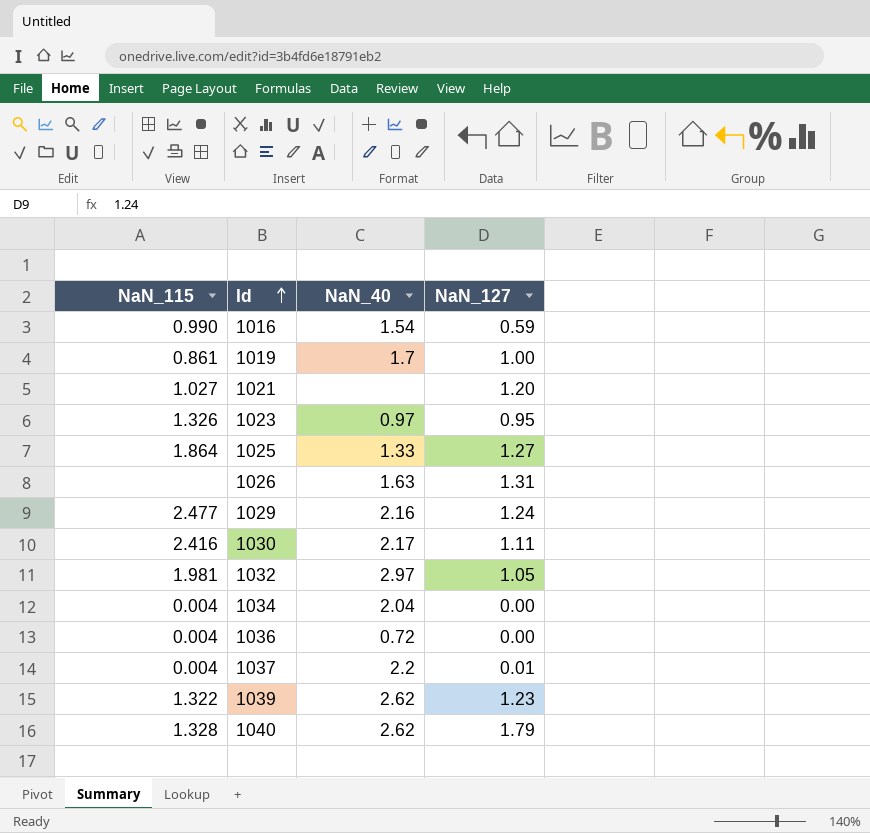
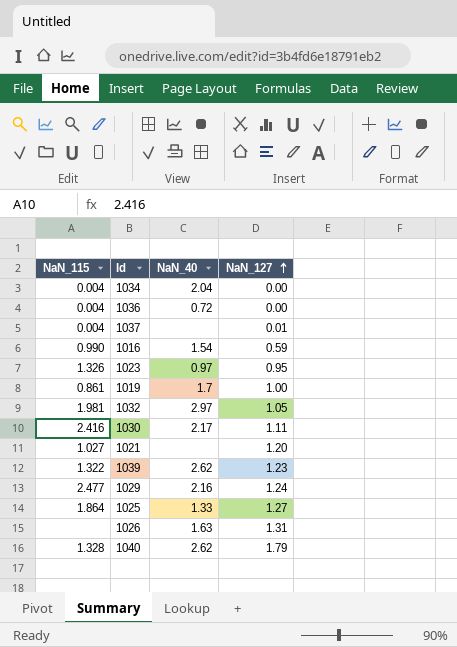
row order: Id ascending -> NaN_127 ascending
1037 | NaN_40: 2.2 -> none

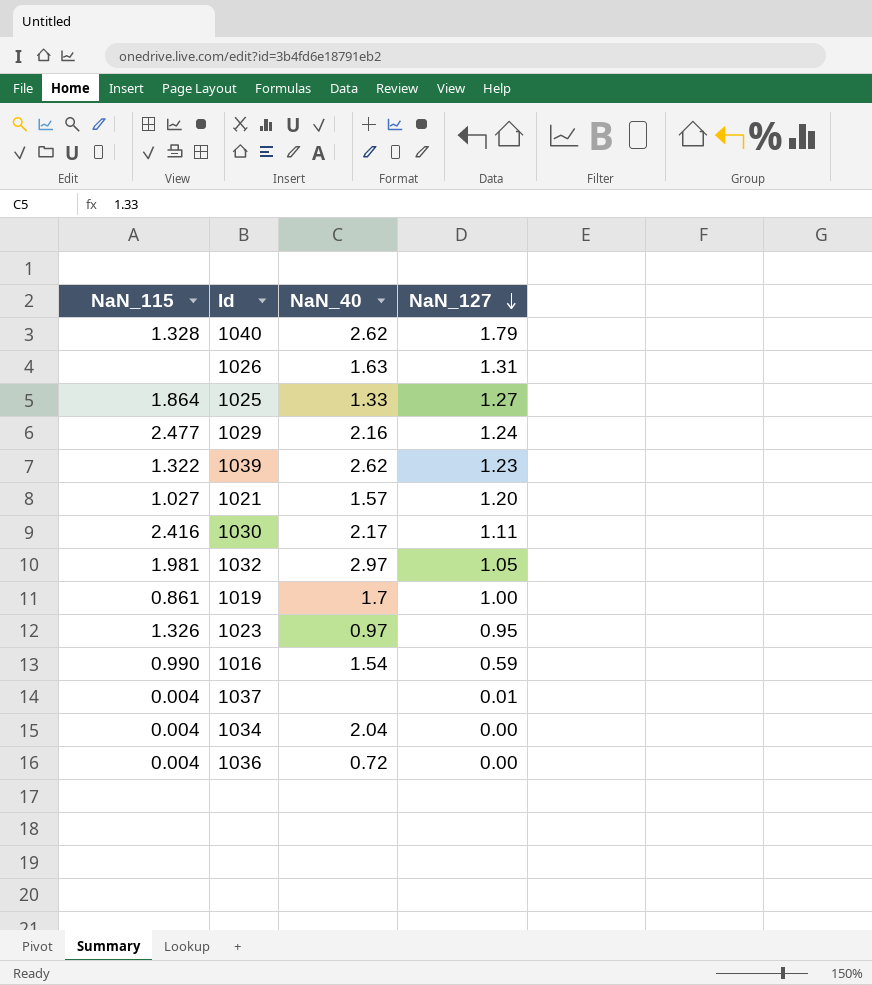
row order: NaN_127 ascending -> NaN_127 descending
1021 | NaN_40: none -> 1.57

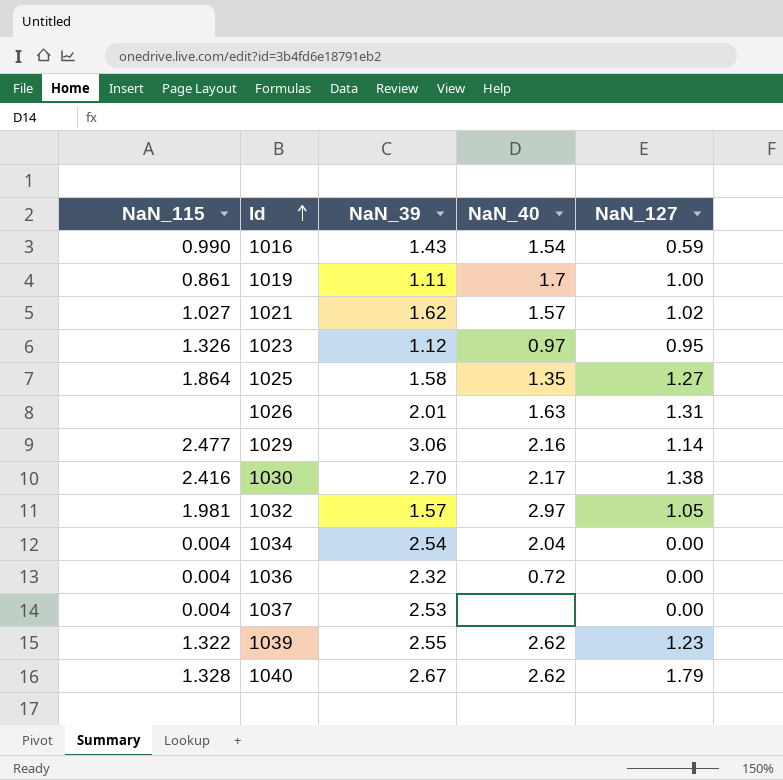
row order: NaN_127 descending -> Id ascending
column NaN_39 | position: none -> 3
1021 | NaN_127: 1.20 -> 1.02
1025 | NaN_40: 1.33 -> 1.35
1029 | NaN_127: 1.24 -> 1.14
1030 | NaN_127: 1.11 -> 1.38
1037 | NaN_127: 0.01 -> 0.00

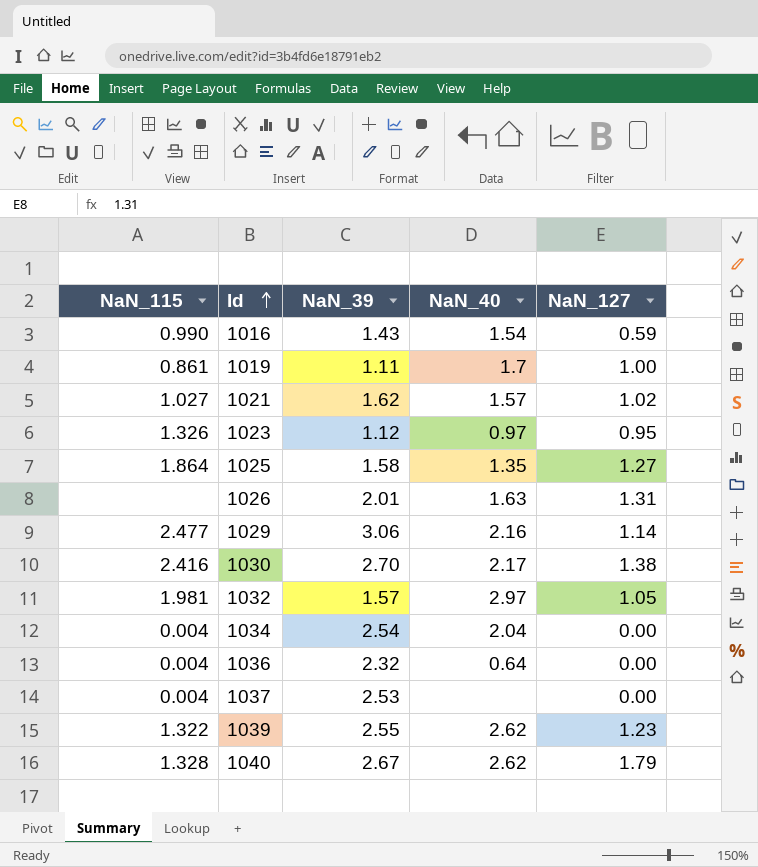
1036 | NaN_40: 0.72 -> 0.64

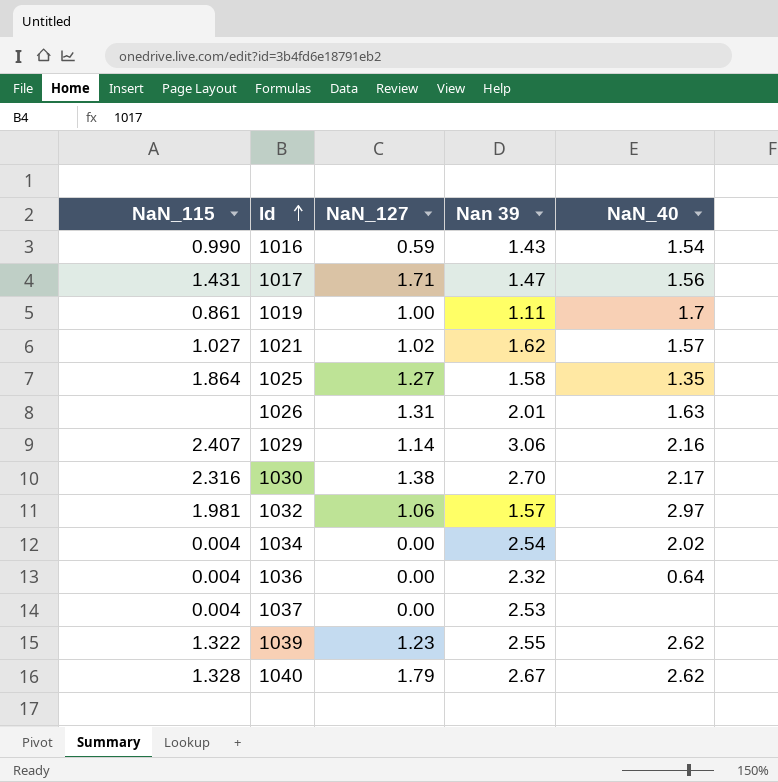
column NaN_127 | position: 5 -> 3
column name: NaN_39 -> Nan 39
row 1023: 1.326 | 1.12 | 0.97 | 0.95 -> none
row 1017: none -> 1.431 | 1.71 | 1.47 | 1.56
1029 | NaN_115: 2.477 -> 2.407
1030 | NaN_115: 2.416 -> 2.316
1032 | NaN_127: 1.05 -> 1.06
1034 | NaN_40: 2.04 -> 2.02

